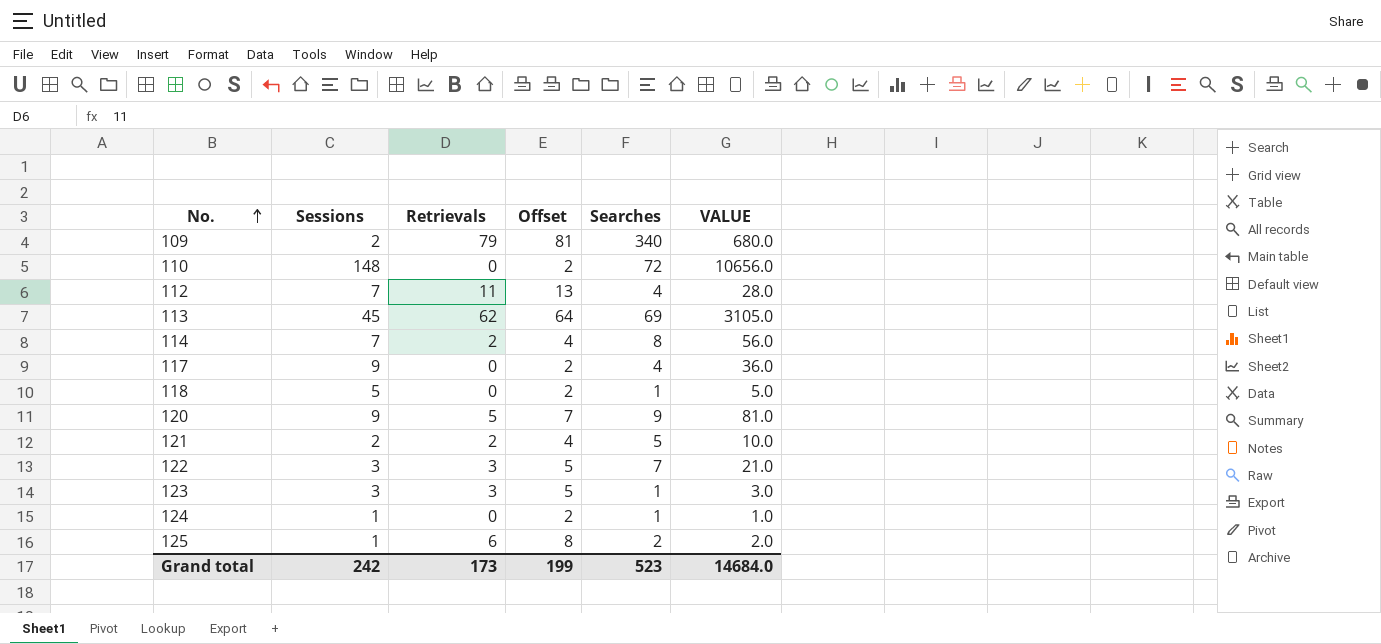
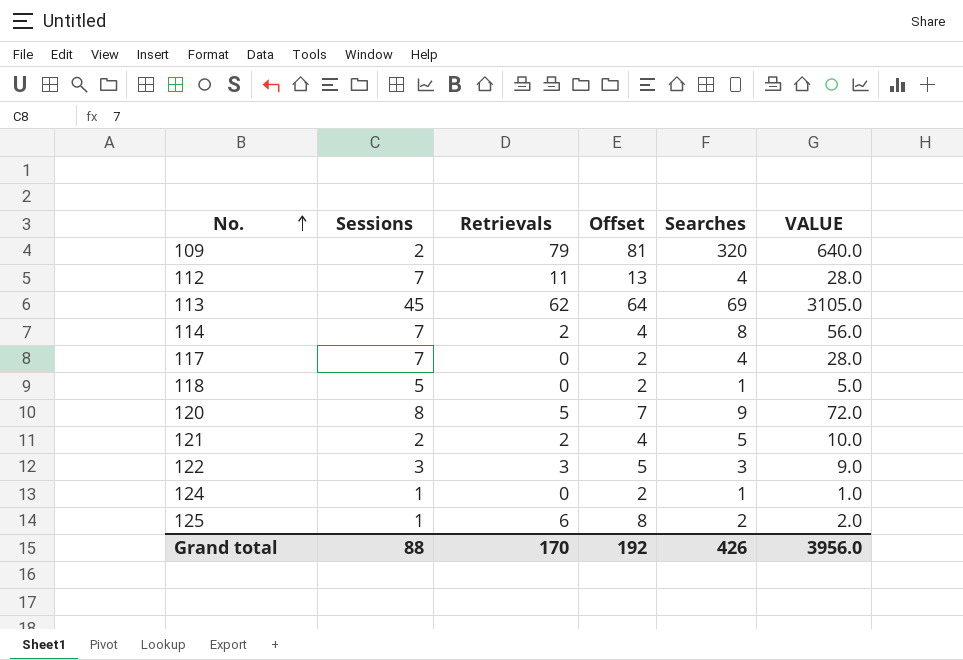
row 110: 148 | 0 | 2 | 72 | 10656.0 -> none
row 123: 3 | 3 | 5 | 1 | 3.0 -> none
109 | Searches: 340 -> 320
109 | VALUE: 680.0 -> 640.0
117 | Sessions: 9 -> 7
117 | VALUE: 36.0 -> 28.0
120 | Sessions: 9 -> 8
120 | VALUE: 81.0 -> 72.0
122 | Searches: 7 -> 3
122 | VALUE: 21.0 -> 9.0
Grand total | Sessions: 242 -> 88
Grand total | Retrievals: 173 -> 170
Grand total | Offset: 199 -> 192
Grand total | Searches: 523 -> 426
Grand total | VALUE: 14684.0 -> 3956.0

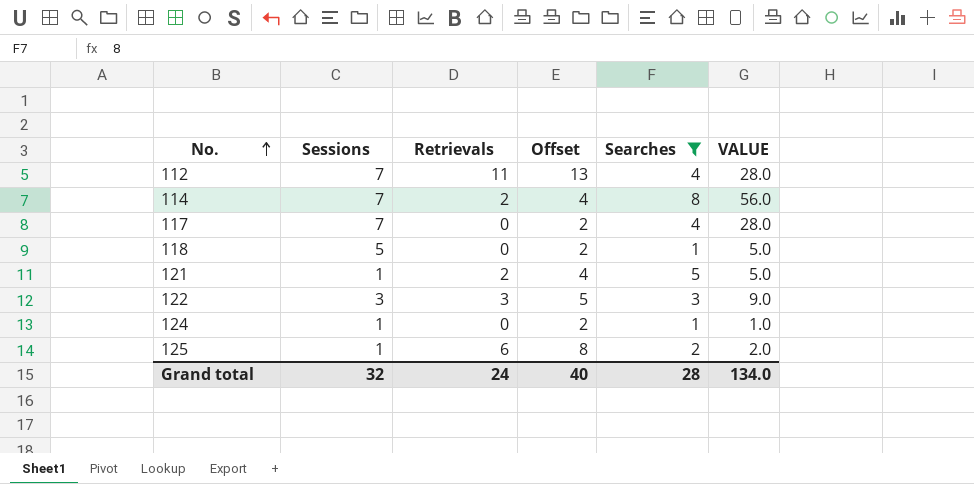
filter: none -> Searches <= 8
121 | Sessions: 2 -> 1
121 | VALUE: 10.0 -> 5.0
Grand total | Sessions: 88 -> 32
Grand total | Retrievals: 170 -> 24
Grand total | Offset: 192 -> 40
Grand total | Searches: 426 -> 28
Grand total | VALUE: 3956.0 -> 134.0

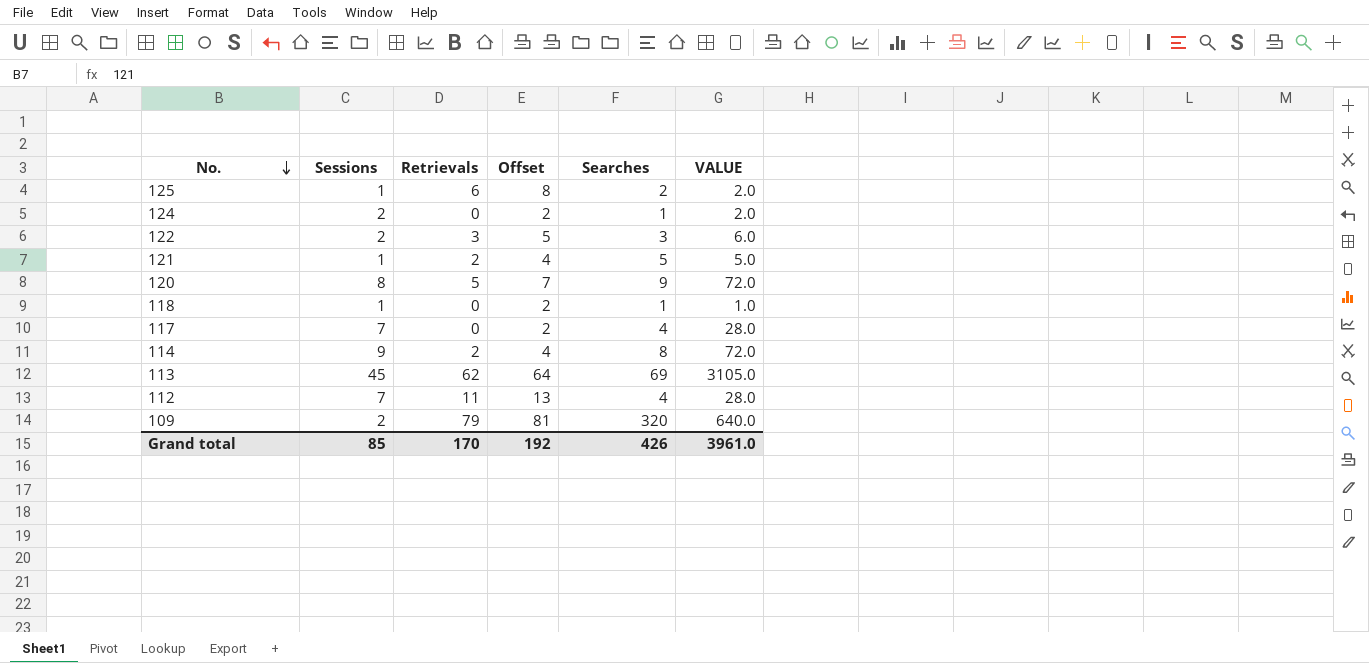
filter: Searches <= 8 -> none
row order: No. ascending -> No. descending
124 | Sessions: 1 -> 2
124 | VALUE: 1.0 -> 2.0
122 | Sessions: 3 -> 2
122 | VALUE: 9.0 -> 6.0
118 | Sessions: 5 -> 1
118 | VALUE: 5.0 -> 1.0
114 | Sessions: 7 -> 9
114 | VALUE: 56.0 -> 72.0
Grand total | Sessions: 32 -> 85
Grand total | Retrievals: 24 -> 170
Grand total | Offset: 40 -> 192
Grand total | Searches: 28 -> 426
Grand total | VALUE: 134.0 -> 3961.0

